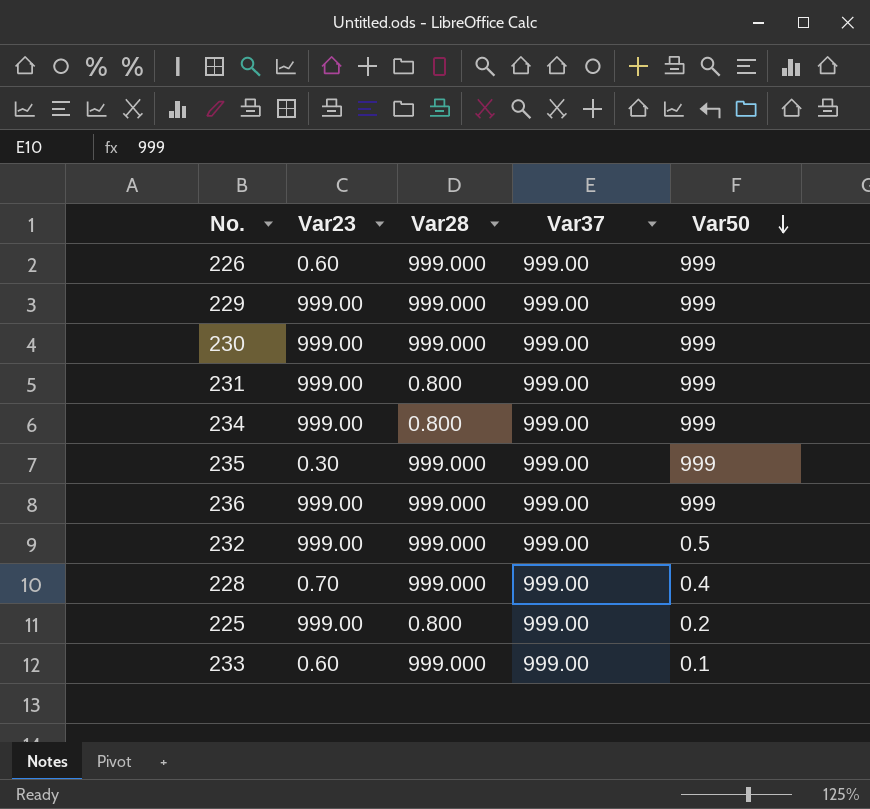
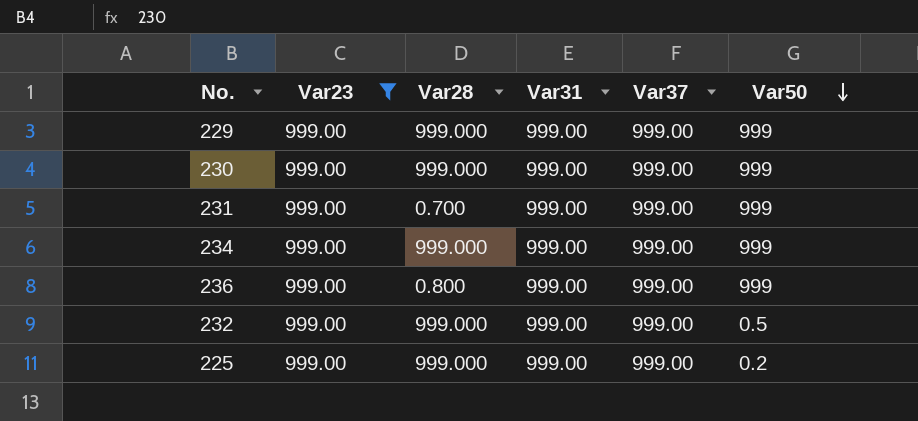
filter: none -> Var23 = 999.00
column Var31 | position: none -> 4
231 | Var28: 0.800 -> 0.700
234 | Var28: 0.800 -> 999.000
236 | Var28: 999.000 -> 0.800
225 | Var28: 0.800 -> 999.000

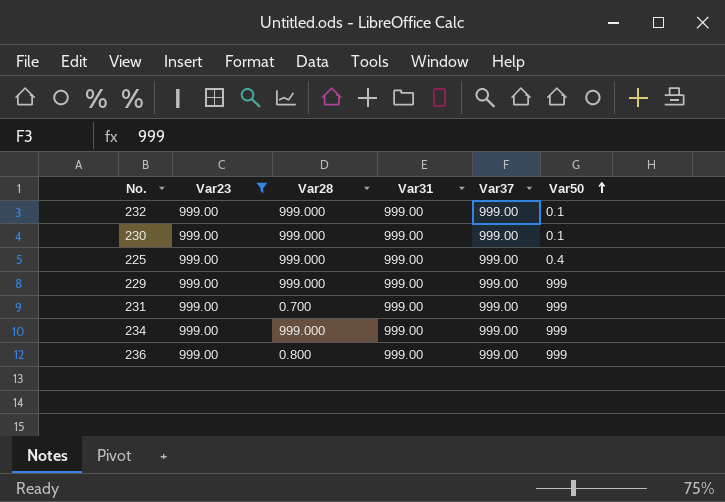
row order: Var50 descending -> Var50 ascending
232 | Var50: 0.5 -> 0.1
230 | Var50: 999 -> 0.1
225 | Var50: 0.2 -> 0.4

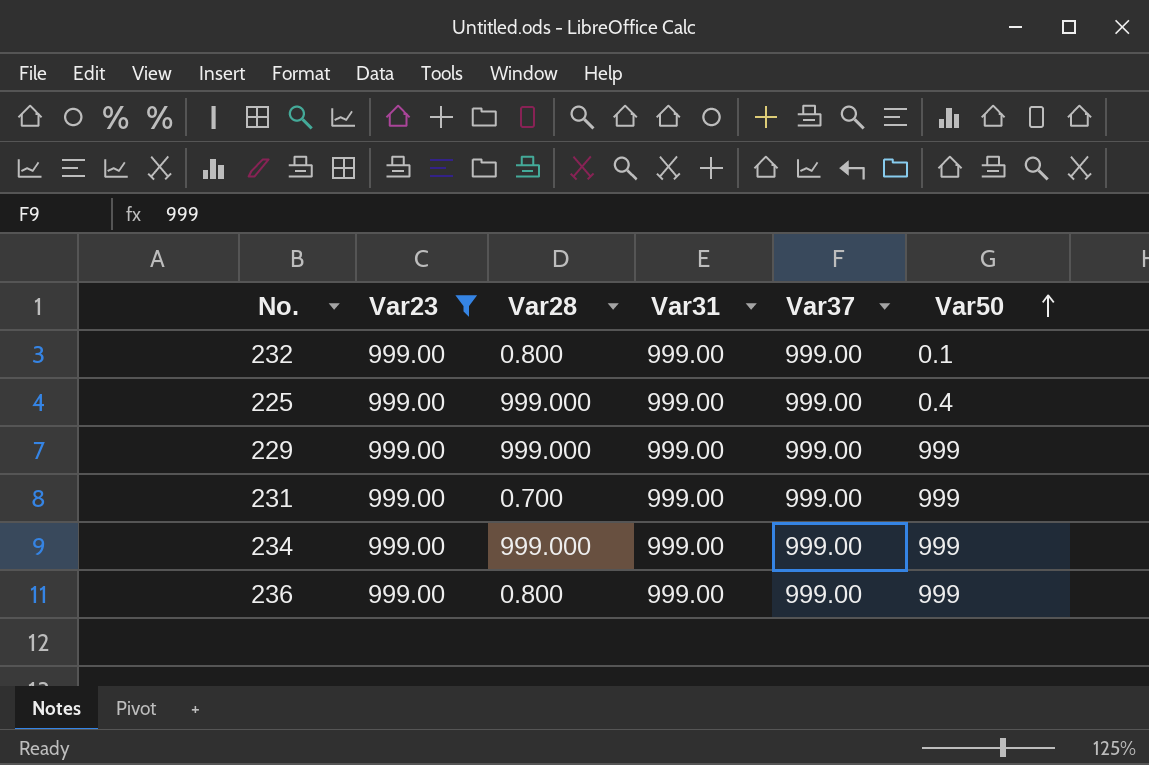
row 230: 999.00 | 999.000 | 999.00 | 999.00 | 0.1 -> none
232 | Var28: 999.000 -> 0.800

